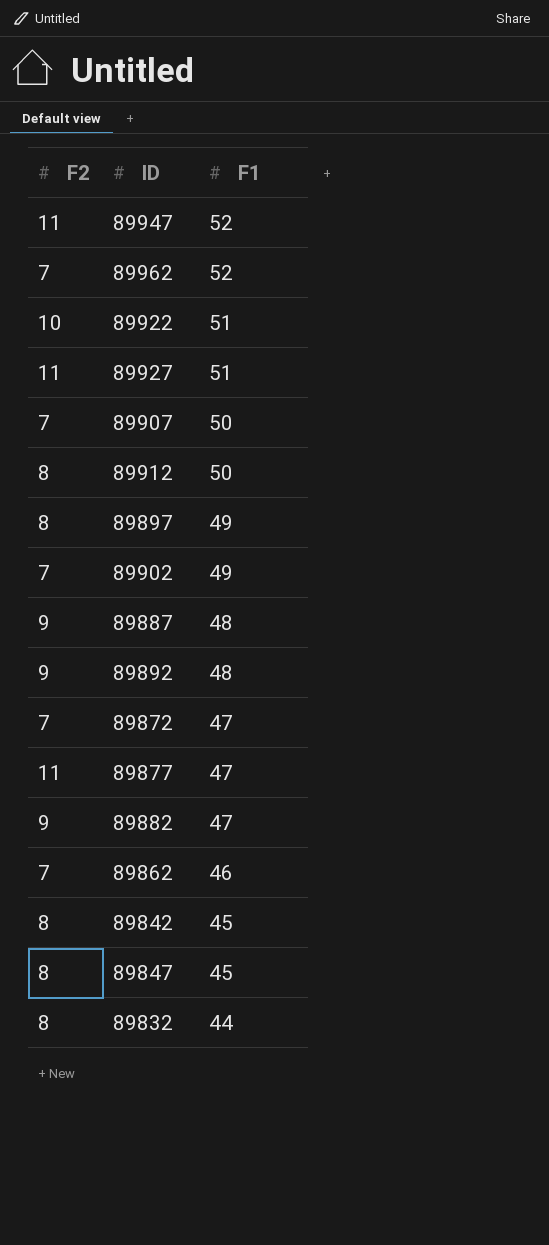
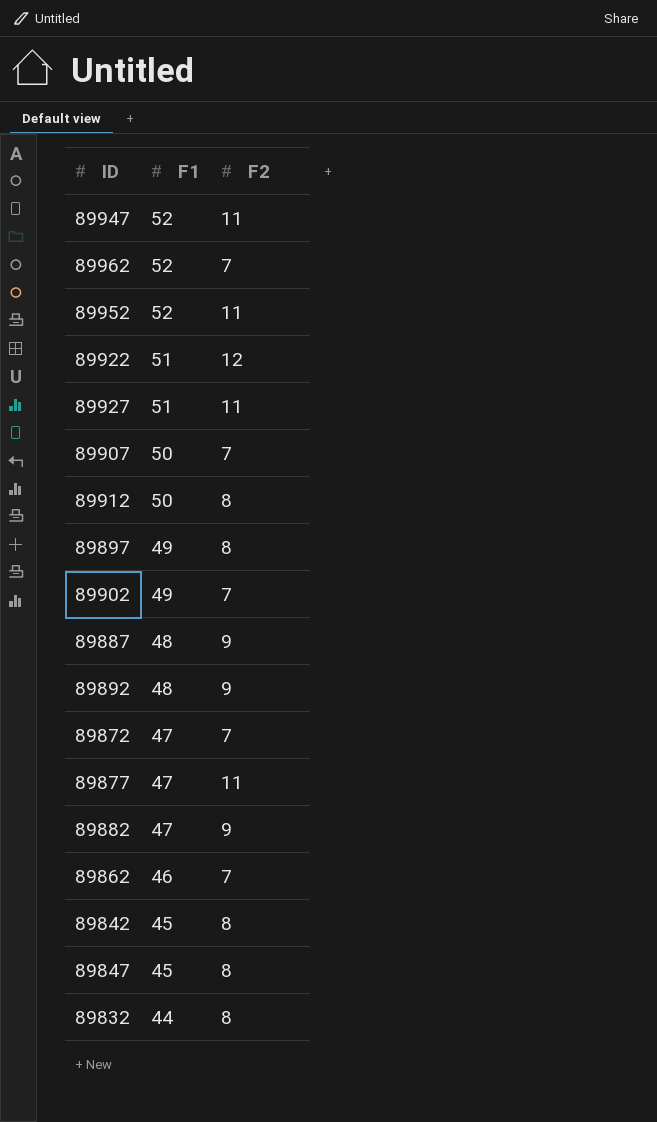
column F2 | position: 1 -> 3
row 89952: none -> 52 | 11
89922 | F2: 10 -> 12

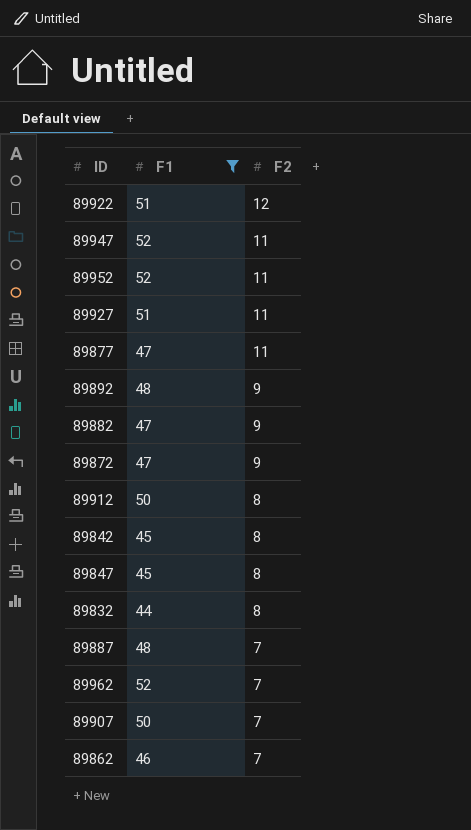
filter: none -> F1 != 49
row order: F1 descending -> F2 descending
89872 | F2: 7 -> 9
89887 | F2: 9 -> 7

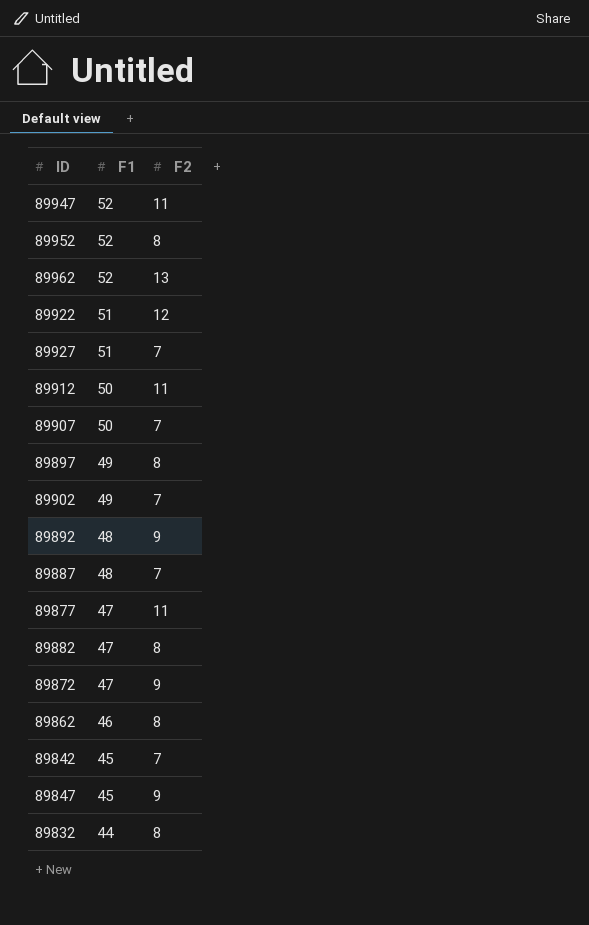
filter: F1 != 49 -> none
row order: F2 descending -> F1 descending
89952 | F2: 11 -> 8
89962 | F2: 7 -> 13
89927 | F2: 11 -> 7
89912 | F2: 8 -> 11
89882 | F2: 9 -> 8
89862 | F2: 7 -> 8
89842 | F2: 8 -> 7
89847 | F2: 8 -> 9

